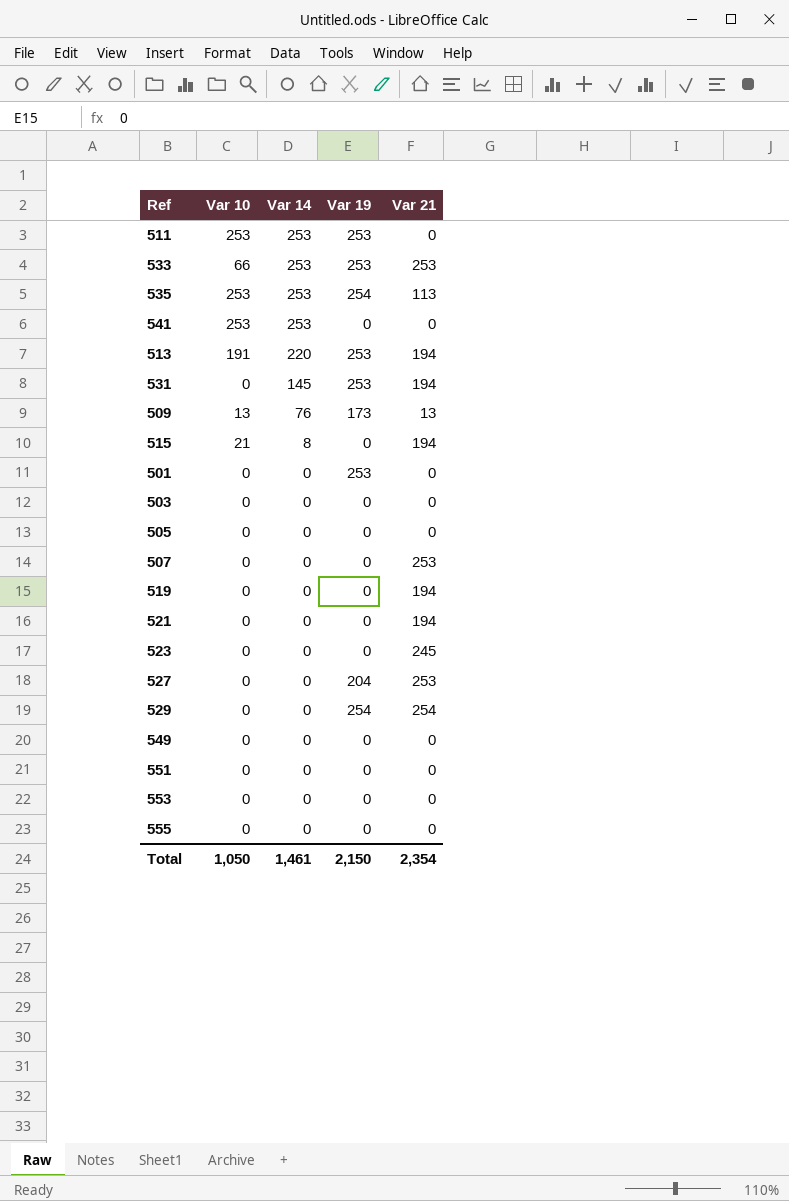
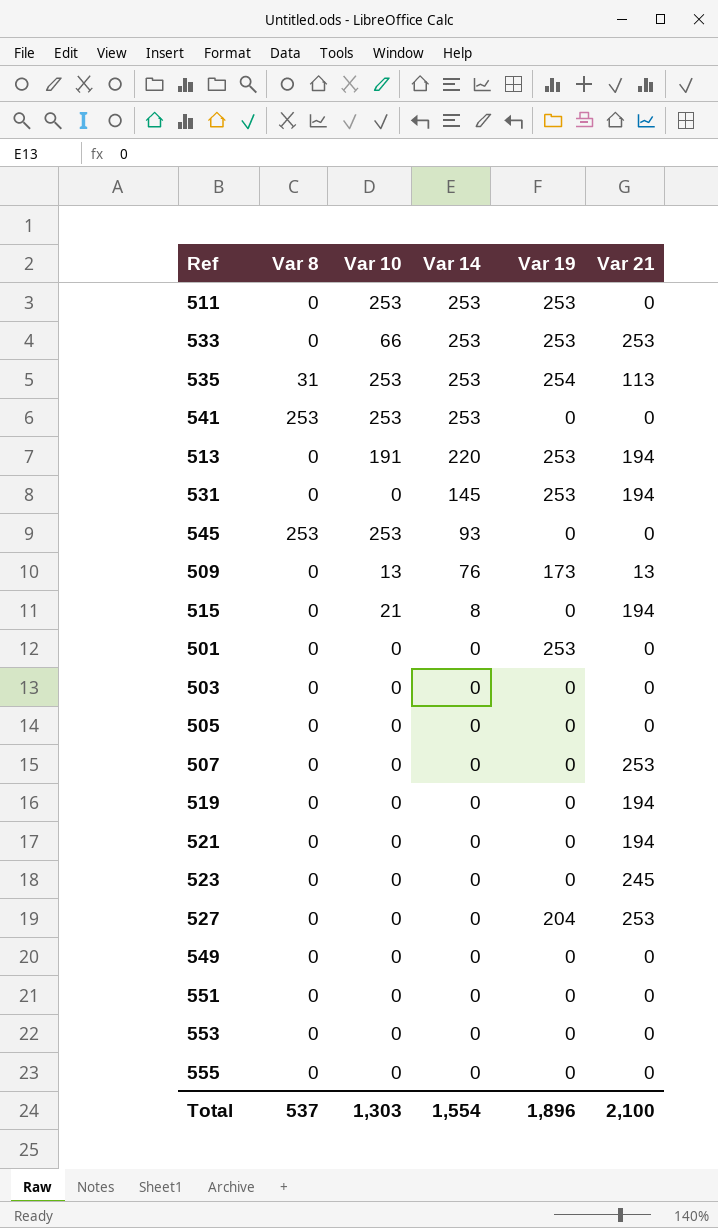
column Var 8 | position: none -> 2
row 529: 0 | 0 | 254 | 254 -> none
row 545: none -> 253 | 253 | 93 | 0 | 0
Total | Var 10: 1,050 -> 1,303
Total | Var 14: 1,461 -> 1,554
Total | Var 19: 2,150 -> 1,896
Total | Var 21: 2,354 -> 2,100

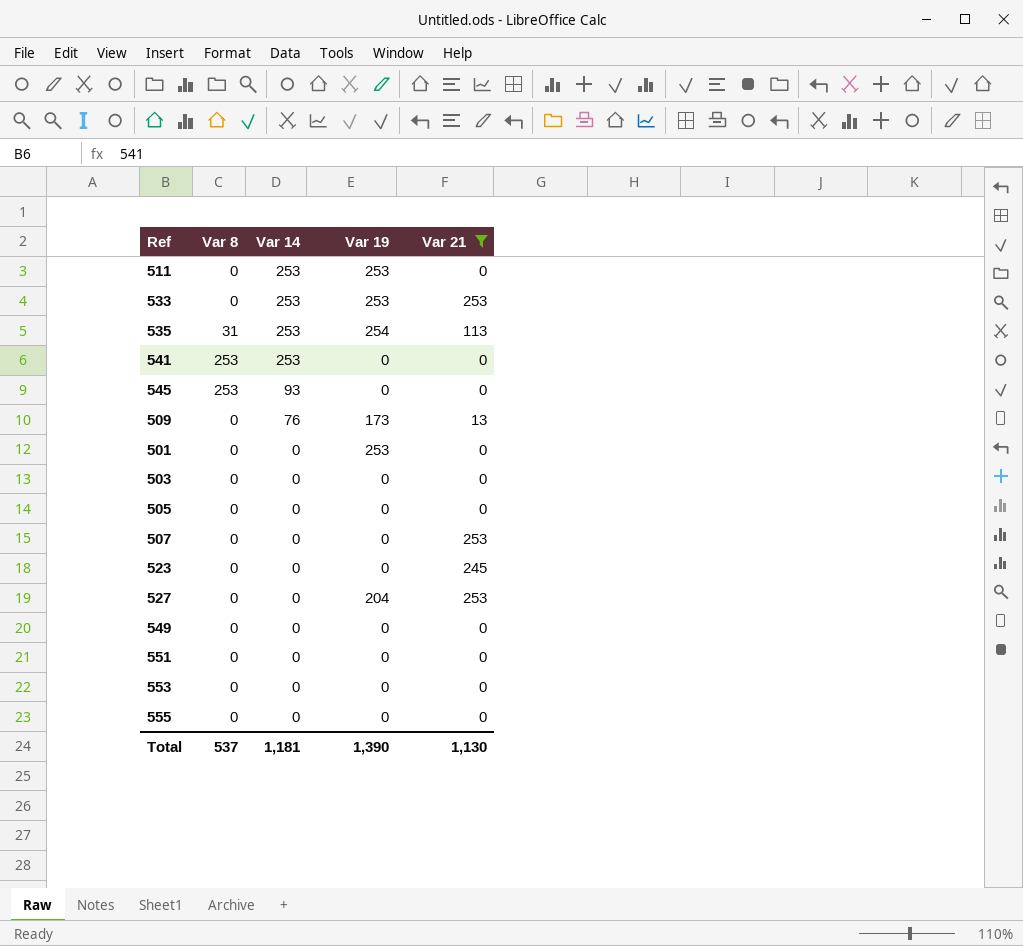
filter: none -> Var 21 != 194
column Var 10 | position: 3 -> none
Total | Var 14: 1,554 -> 1,181
Total | Var 19: 1,896 -> 1,390
Total | Var 21: 2,100 -> 1,130

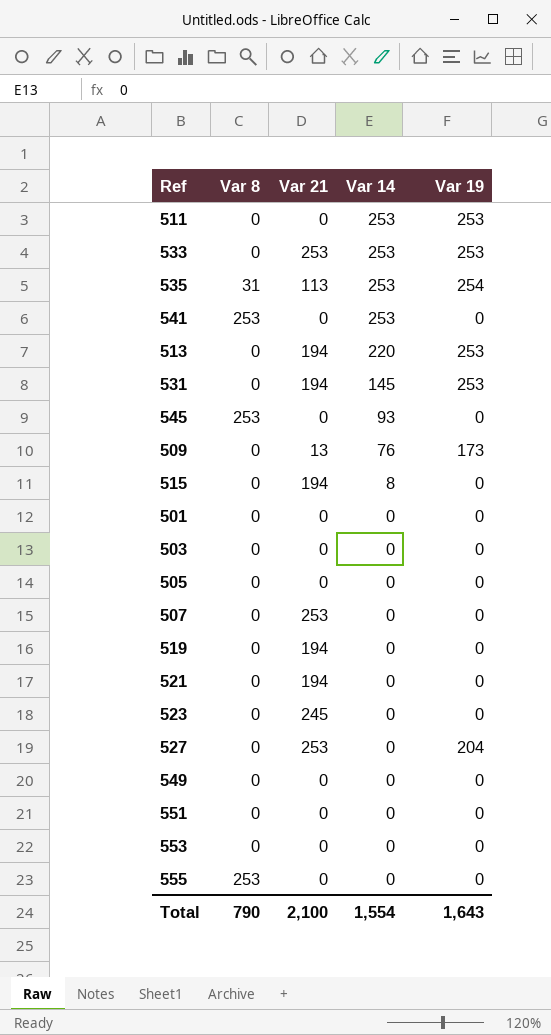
filter: Var 21 != 194 -> none
column Var 21 | position: 5 -> 3
501 | Var 19: 253 -> 0
555 | Var 8: 0 -> 253
Total | Var 8: 537 -> 790
Total | Var 21: 1,130 -> 2,100
Total | Var 14: 1,181 -> 1,554
Total | Var 19: 1,390 -> 1,643

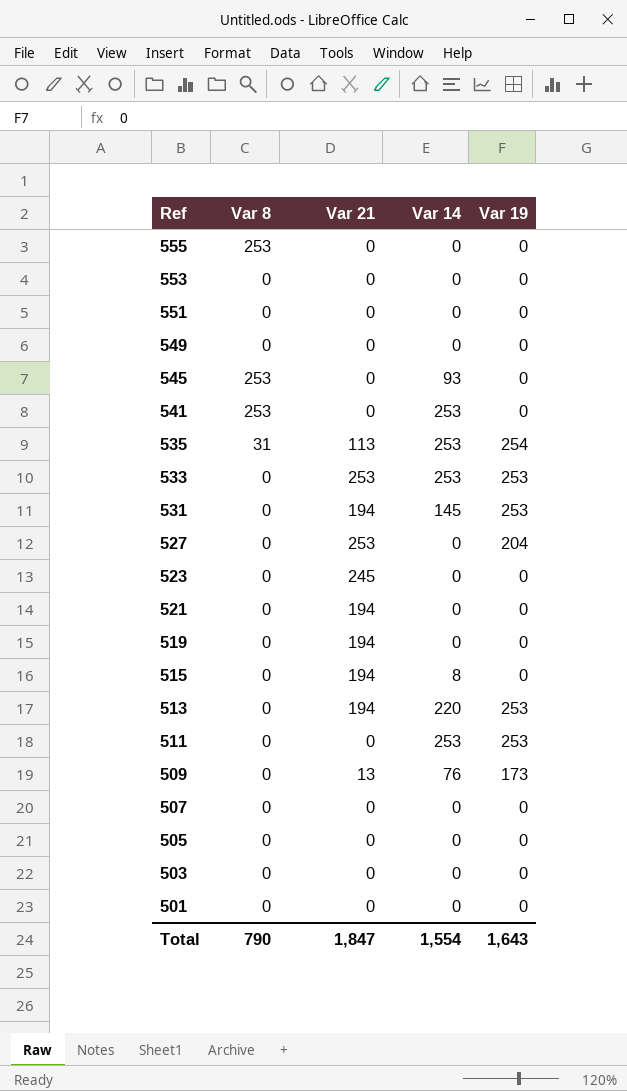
row order: Var 14 descending -> Ref descending
507 | Var 21: 253 -> 0
Total | Var 21: 2,100 -> 1,847

